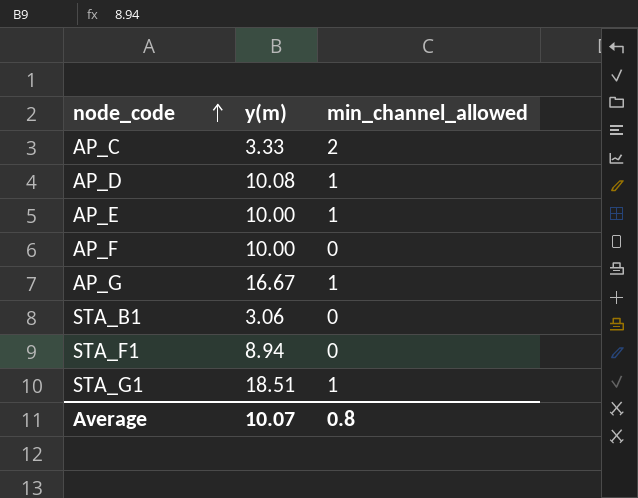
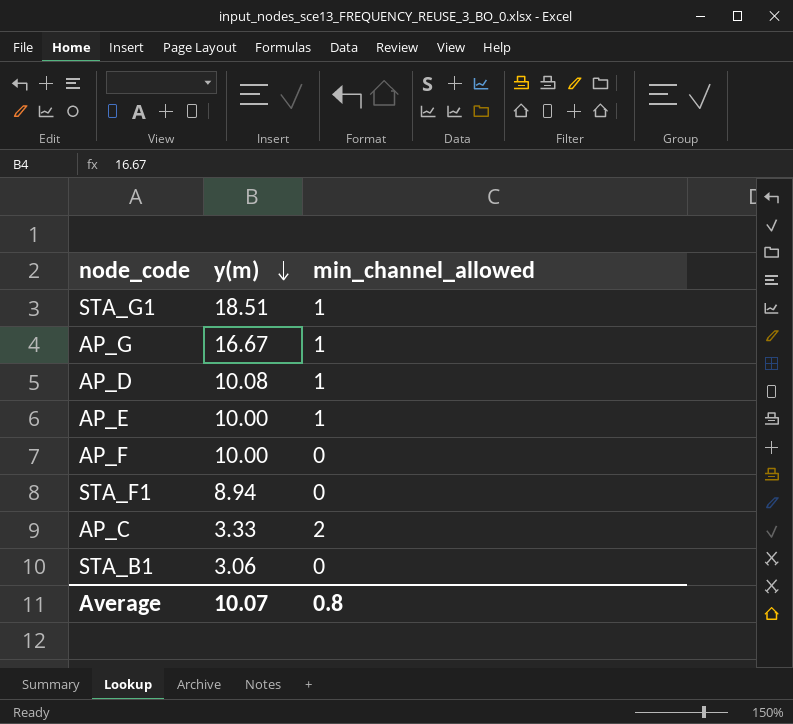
row order: node_code ascending -> y(m) descending

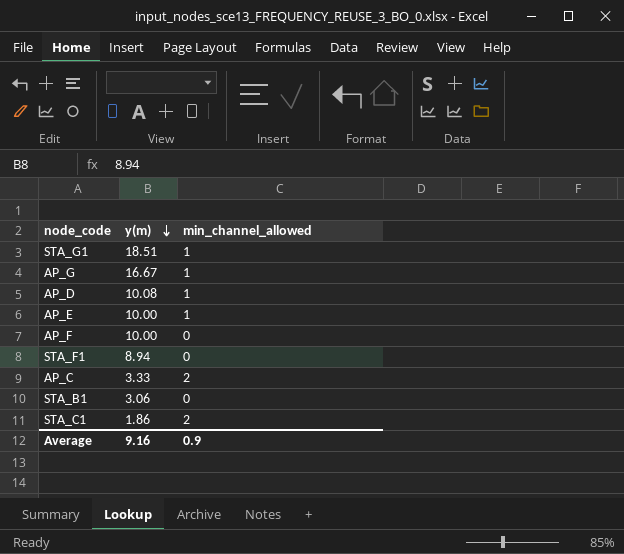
row STA_C1: none -> 1.86 | 2
Average | y(m): 10.07 -> 9.16
Average | min_channel_allowed: 0.8 -> 0.9

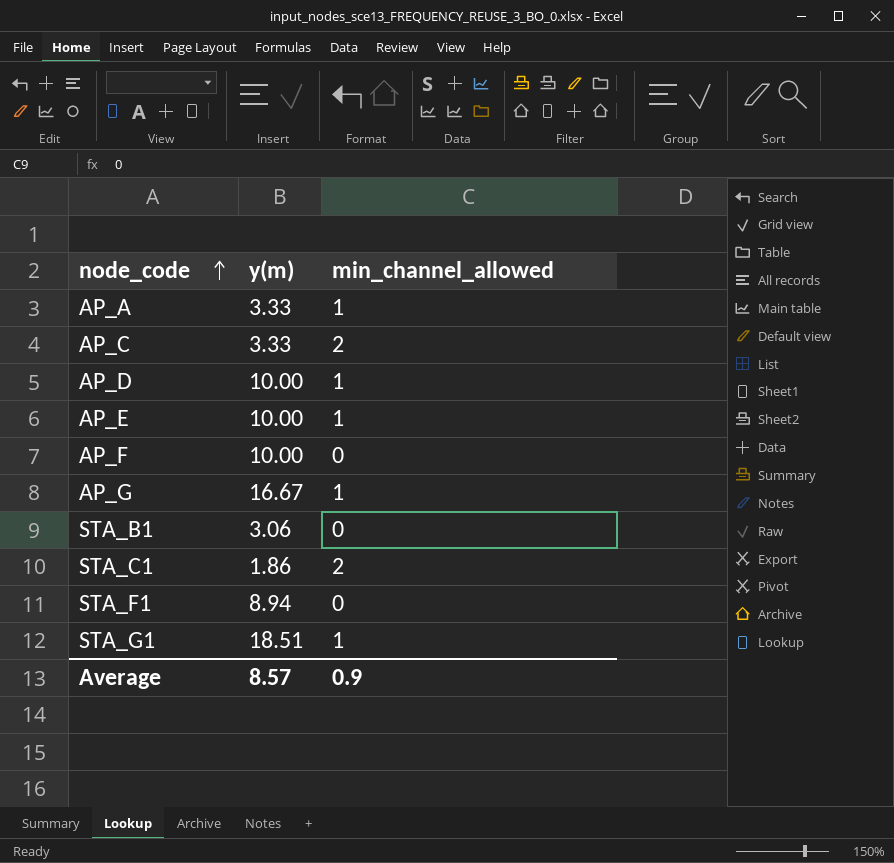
row order: y(m) descending -> node_code ascending
row AP_A: none -> 3.33 | 1
AP_D | y(m): 10.08 -> 10.00
Average | y(m): 9.16 -> 8.57

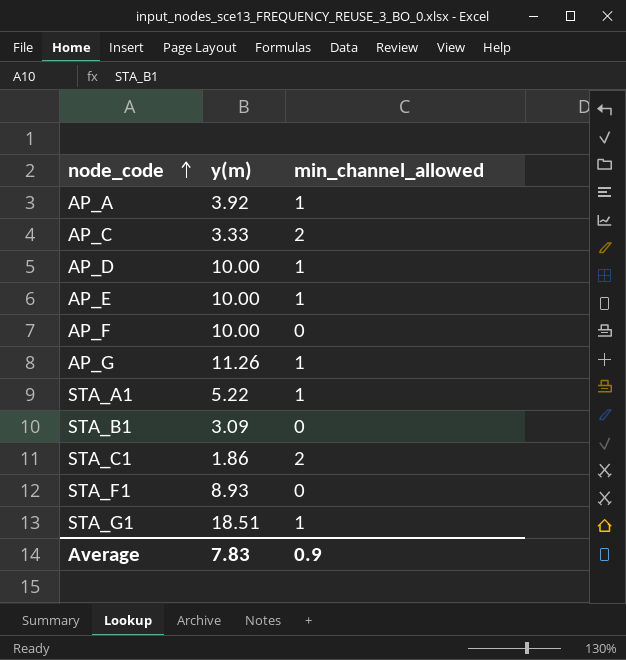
AP_A | y(m): 3.33 -> 3.92
AP_G | y(m): 16.67 -> 11.26
row STA_A1: none -> 5.22 | 1
STA_B1 | y(m): 3.06 -> 3.09
STA_F1 | y(m): 8.94 -> 8.93
Average | y(m): 8.57 -> 7.83

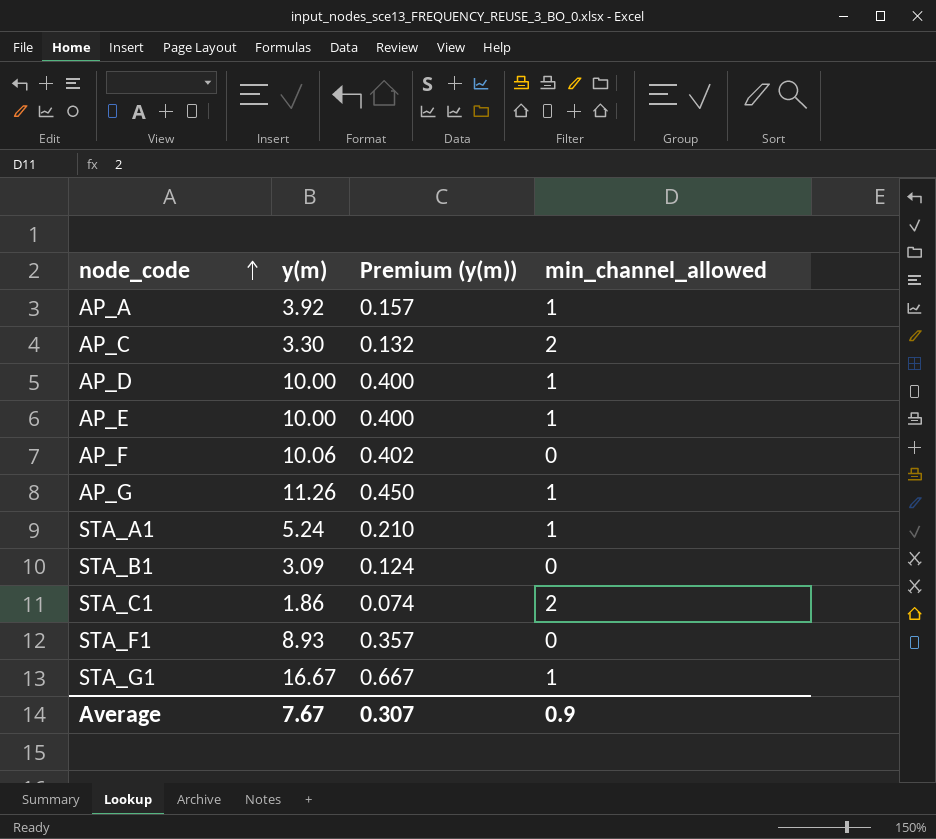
column Premium (y(m)) | formula: none -> [y(m)] * 0.04
AP_C | y(m): 3.33 -> 3.30
AP_F | y(m): 10.00 -> 10.06
STA_A1 | y(m): 5.22 -> 5.24
STA_G1 | y(m): 18.51 -> 16.67
Average | y(m): 7.83 -> 7.67

